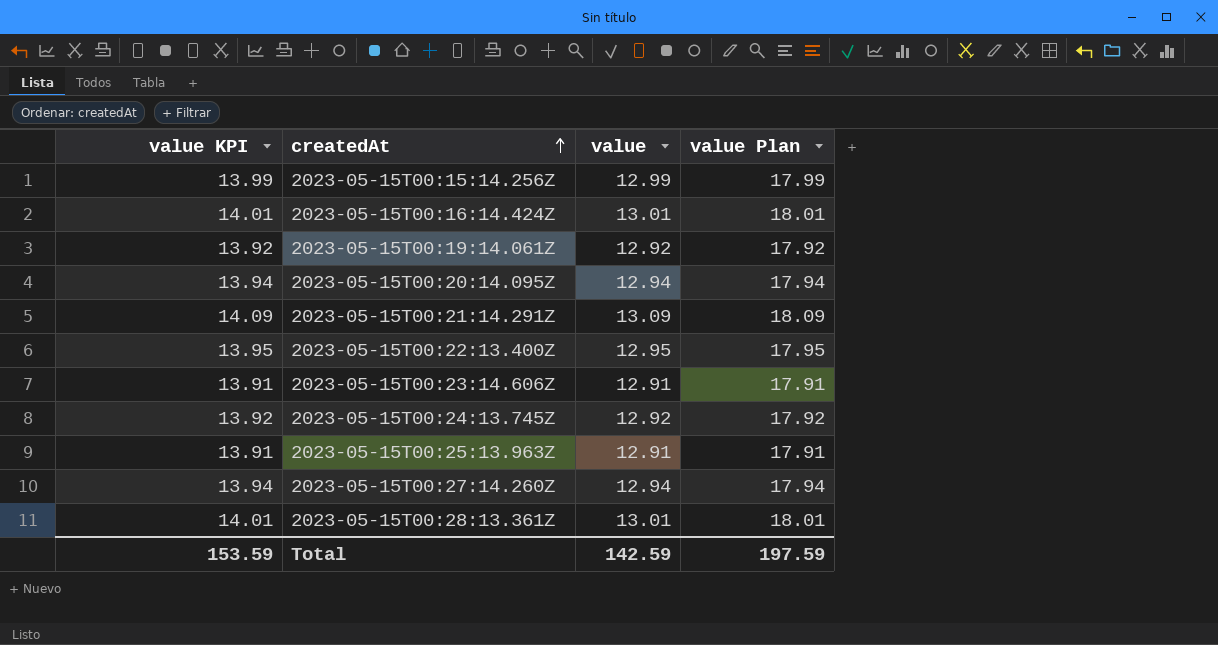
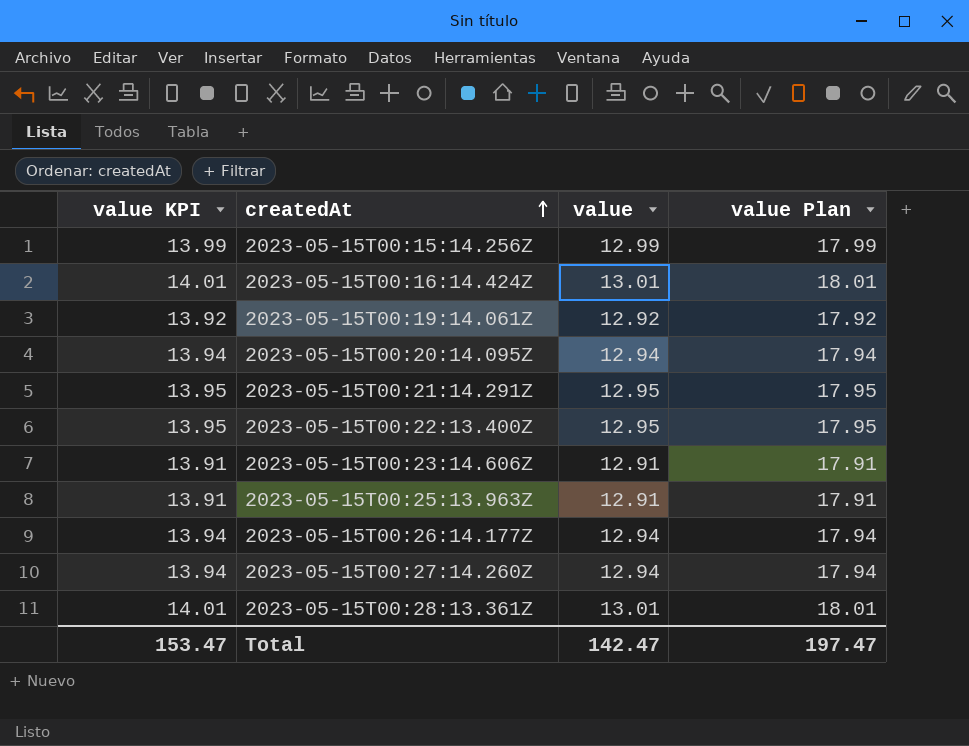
row 2023-05-15T00:24:13.745Z: 13.92 | 12.92 | 17.92 -> none
2023-05-15T00:21:14.291Z | value KPI: 14.09 -> 13.95
2023-05-15T00:21:14.291Z | value: 13.09 -> 12.95
2023-05-15T00:21:14.291Z | value Plan: 18.09 -> 17.95
row 2023-05-15T00:26:14.177Z: none -> 13.94 | 12.94 | 17.94
Total | value KPI: 153.59 -> 153.47
Total | value: 142.59 -> 142.47
Total | value Plan: 197.59 -> 197.47

